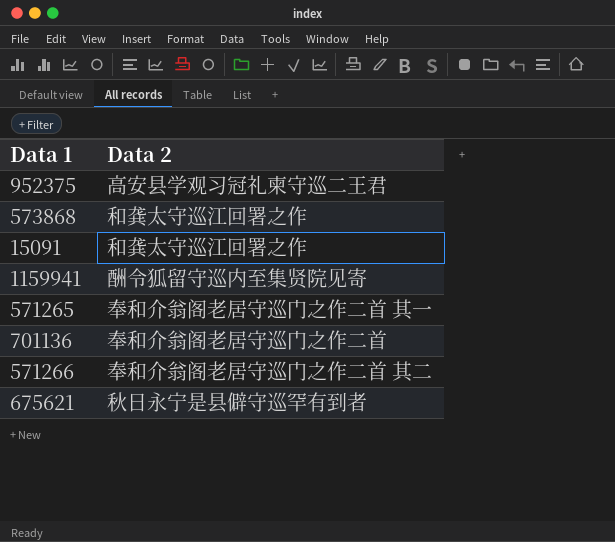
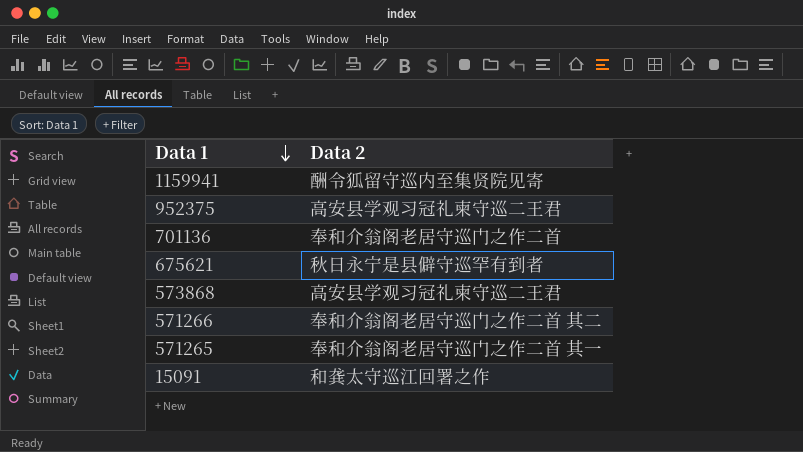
row order: none -> Data 1 descending
573868 | Data 2: 和龚太守巡江回署之作 -> 高安县学观习冠礼柬守巡二王君

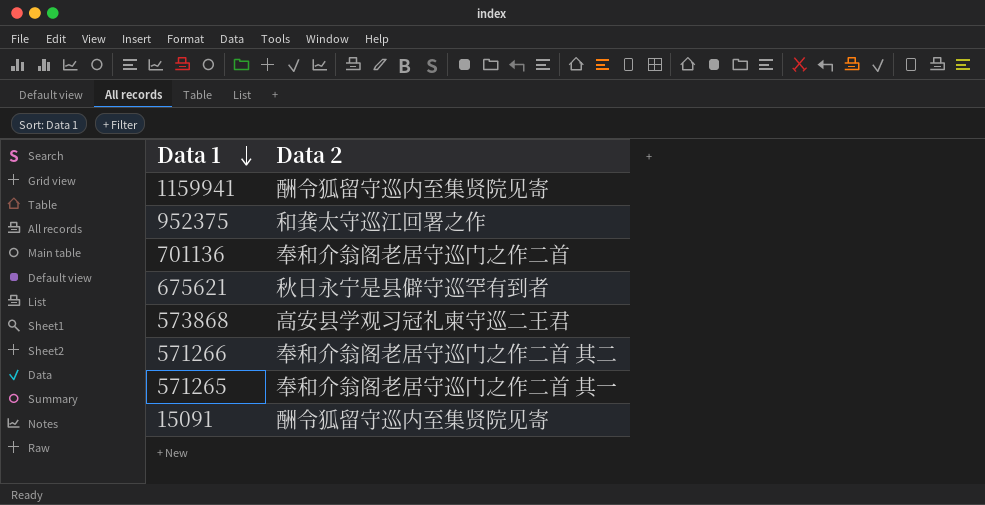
952375 | Data 2: 高安县学观习冠礼柬守巡二王君 -> 和龚太守巡江回署之作
15091 | Data 2: 和龚太守巡江回署之作 -> 酬令狐留守巡内至集贤院见寄

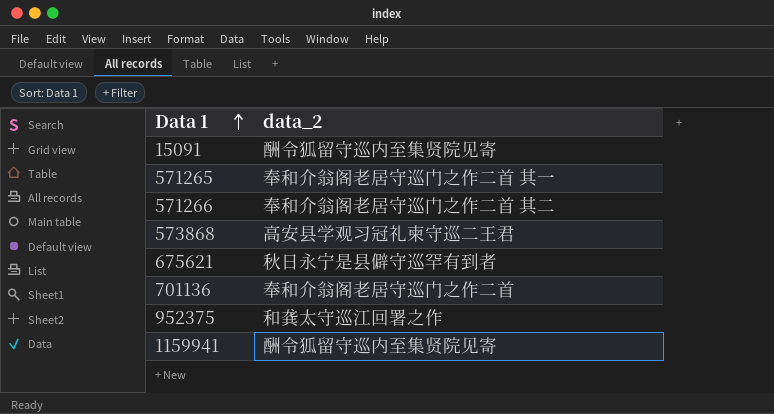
row order: Data 1 descending -> Data 1 ascending
column name: Data 2 -> data_2

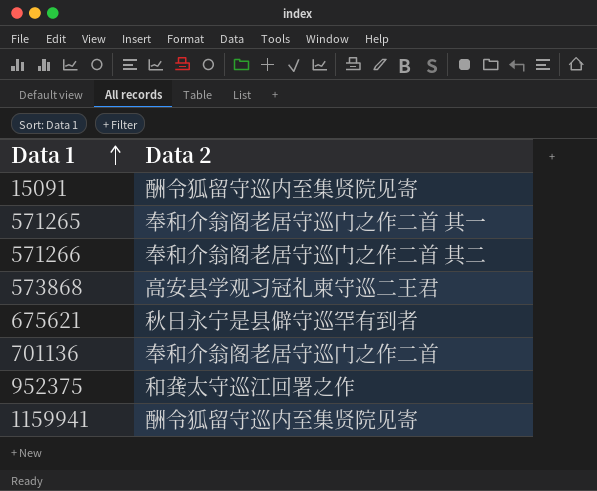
column name: data_2 -> Data 2

